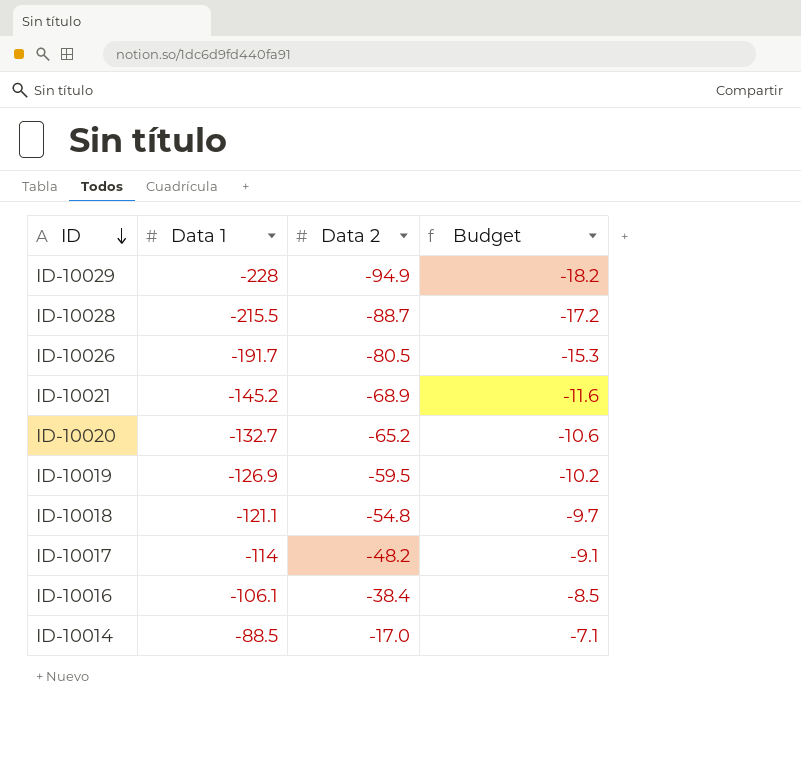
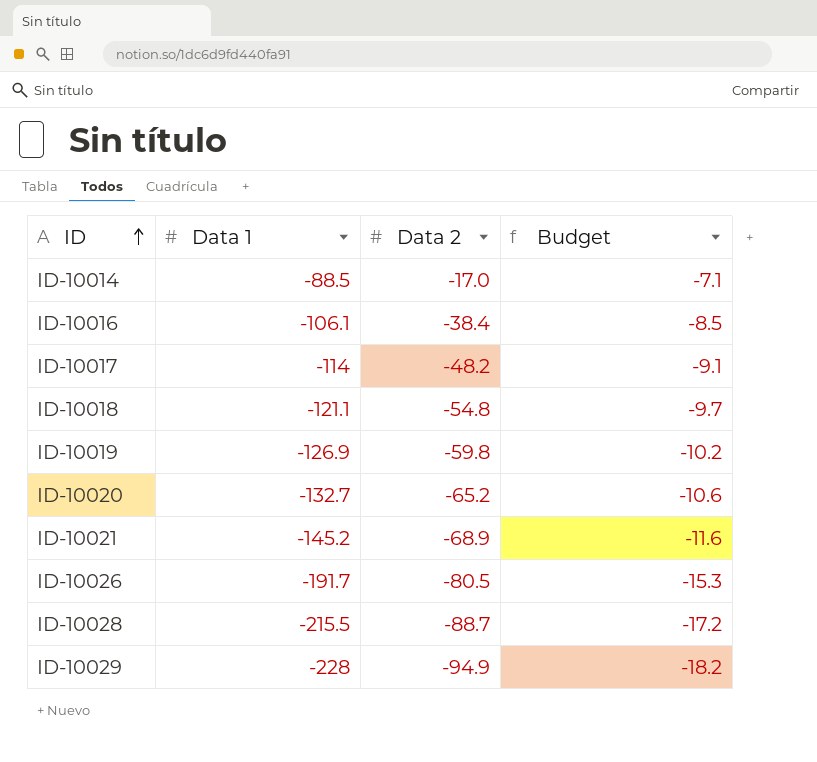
row order: ID descending -> ID ascending
ID-10019 | Data 2: -59.5 -> -59.8

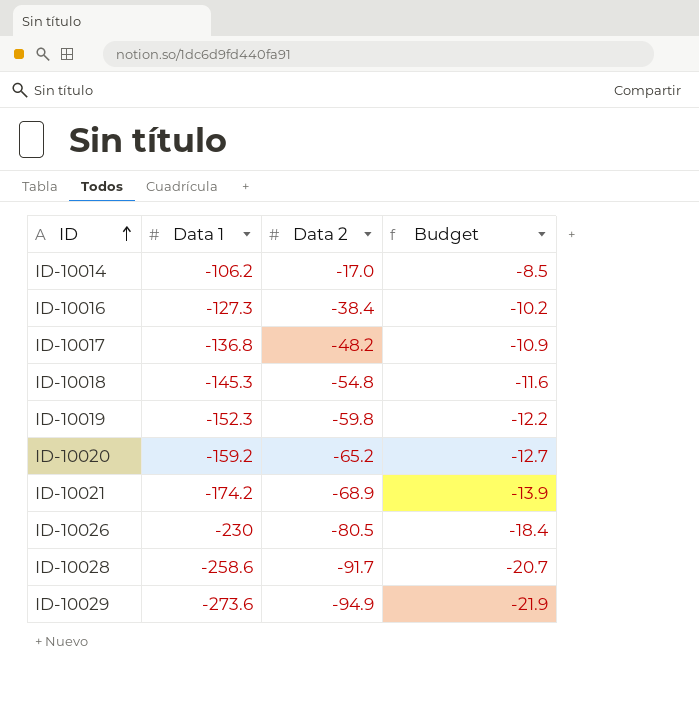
ID-10014 | Data 1: -88.5 -> -106.2
ID-10014 | Budget: -7.1 -> -8.5
ID-10016 | Data 1: -106.1 -> -127.3
ID-10016 | Budget: -8.5 -> -10.2
ID-10017 | Data 1: -114 -> -136.8
ID-10017 | Budget: -9.1 -> -10.9
ID-10018 | Data 1: -121.1 -> -145.3
ID-10018 | Budget: -9.7 -> -11.6
ID-10019 | Data 1: -126.9 -> -152.3
ID-10019 | Budget: -10.2 -> -12.2
ID-10020 | Data 1: -132.7 -> -159.2
ID-10020 | Budget: -10.6 -> -12.7
ID-10021 | Data 1: -145.2 -> -174.2
ID-10021 | Budget: -11.6 -> -13.9
ID-10026 | Data 1: -191.7 -> -230
ID-10026 | Budget: -15.3 -> -18.4
ID-10028 | Data 1: -215.5 -> -258.6
ID-10028 | Data 2: -88.7 -> -91.7
ID-10028 | Budget: -17.2 -> -20.7
ID-10029 | Data 1: -228 -> -273.6
ID-10029 | Budget: -18.2 -> -21.9

